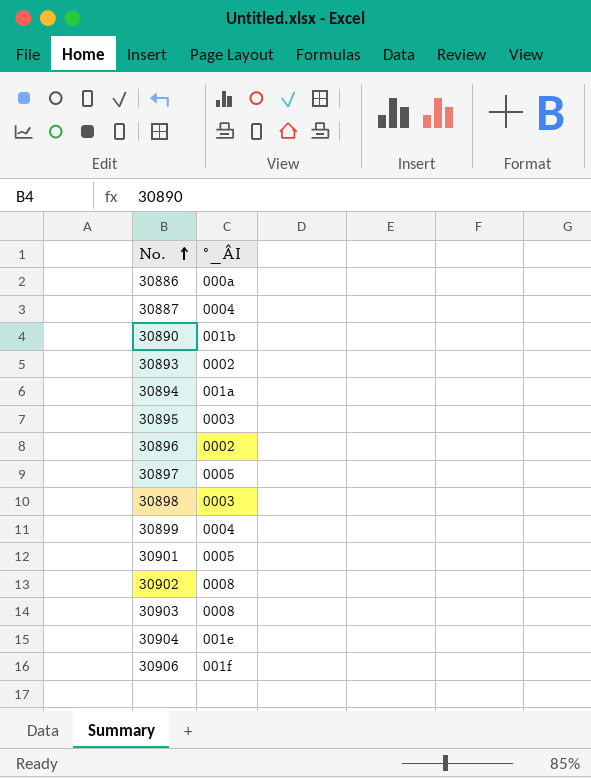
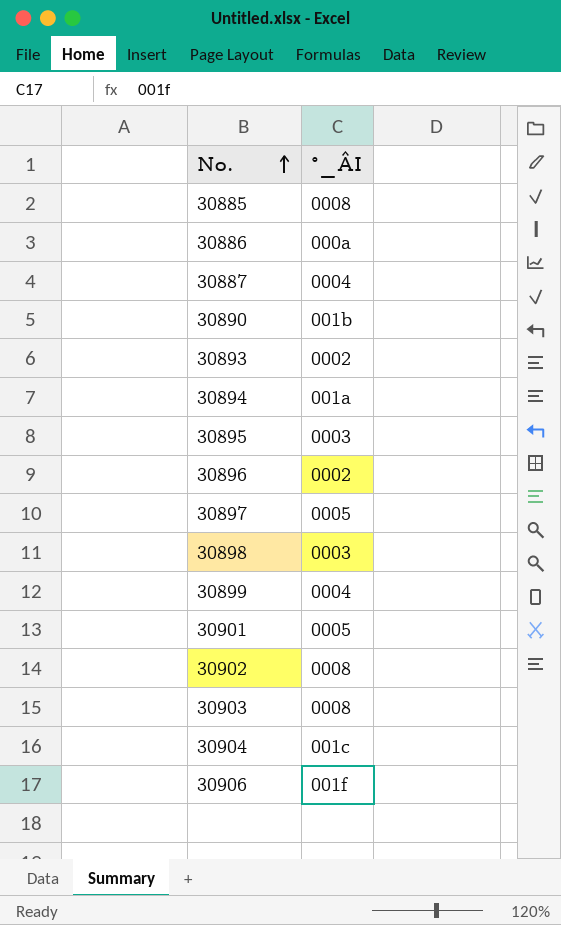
row 30885: none -> 0008
30904 | °_ÂI: 001e -> 001c

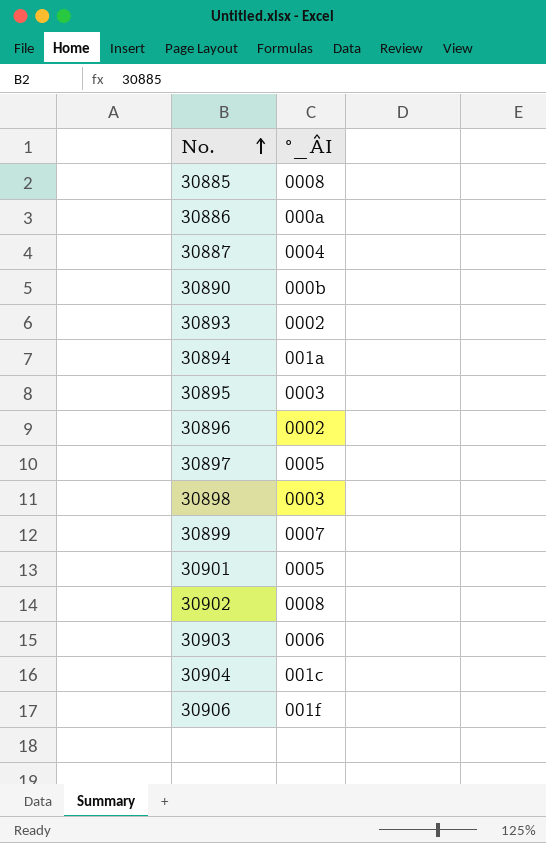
30890 | °_ÂI: 001b -> 000b
30899 | °_ÂI: 0004 -> 0007
30903 | °_ÂI: 0008 -> 0006

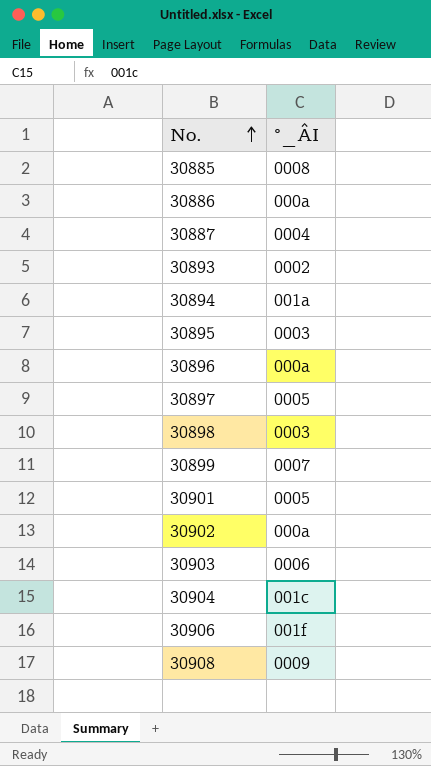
row 30890: 000b -> none
30896 | °_ÂI: 0002 -> 000a
30902 | °_ÂI: 0008 -> 000a
row 30908: none -> 0009

